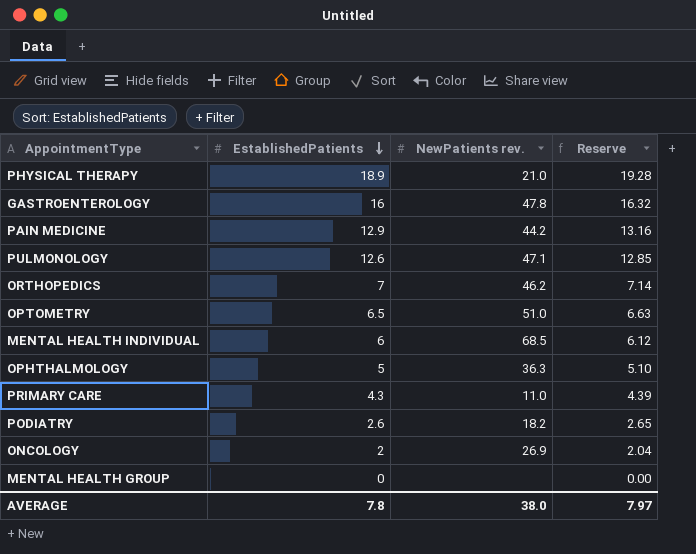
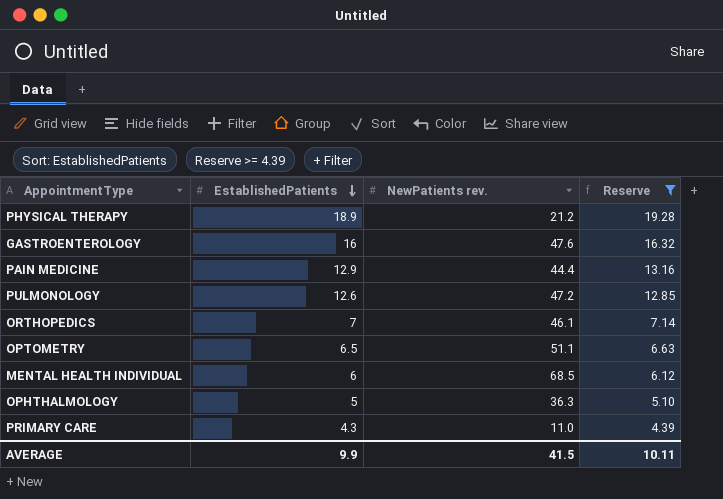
filter: none -> Reserve >= 4.39
PHYSICAL THERAPY | NewPatients rev.: 21.0 -> 21.2
GASTROENTEROLOGY | NewPatients rev.: 47.8 -> 47.6
PAIN MEDICINE | NewPatients rev.: 44.2 -> 44.4
PULMONOLOGY | NewPatients rev.: 47.1 -> 47.2
ORTHOPEDICS | NewPatients rev.: 46.2 -> 46.1
OPTOMETRY | NewPatients rev.: 51.0 -> 51.1
AVERAGE | EstablishedPatients: 7.8 -> 9.9
AVERAGE | NewPatients rev.: 38.0 -> 41.5
AVERAGE | Reserve: 7.97 -> 10.11

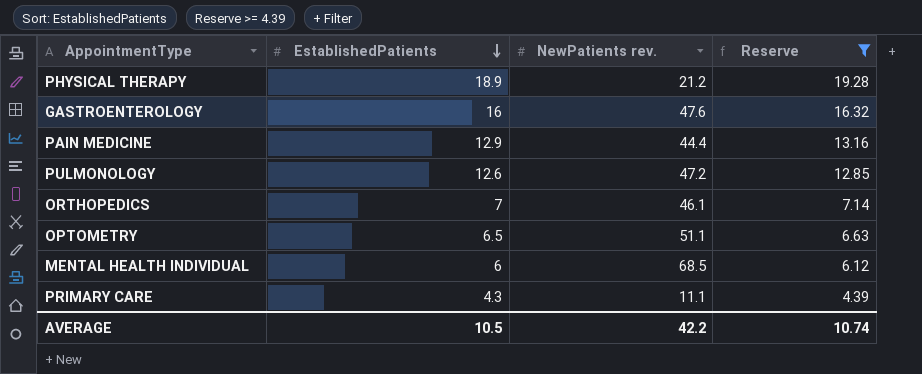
row OPHTHALMOLOGY: 5 | 36.3 | 5.10 -> none
PRIMARY CARE | NewPatients rev.: 11.0 -> 11.1
AVERAGE | EstablishedPatients: 9.9 -> 10.5
AVERAGE | NewPatients rev.: 41.5 -> 42.2
AVERAGE | Reserve: 10.11 -> 10.74

